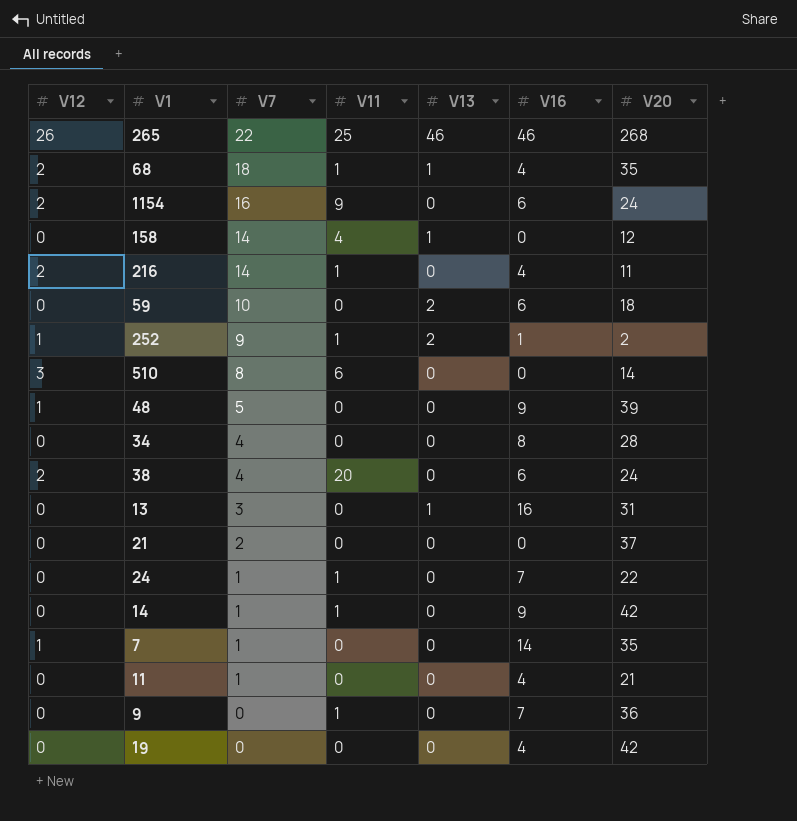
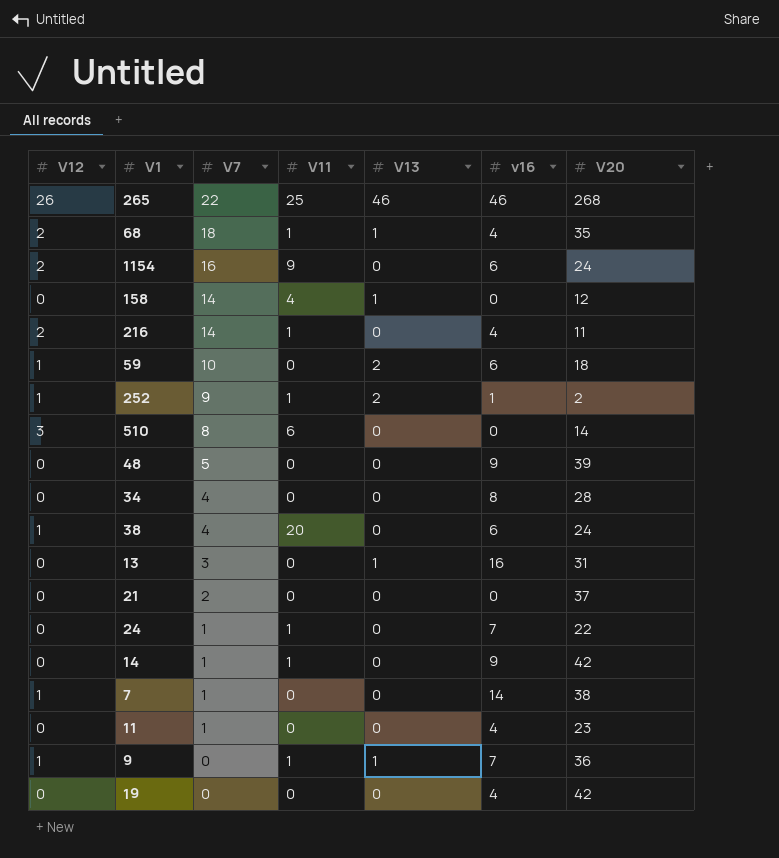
column name: V16 -> v16
59 | V12: 0 -> 1
48 | V12: 1 -> 0
38 | V12: 2 -> 1
7 | V20: 35 -> 38
11 | V20: 21 -> 23
9 | V12: 0 -> 1
9 | V13: 0 -> 1

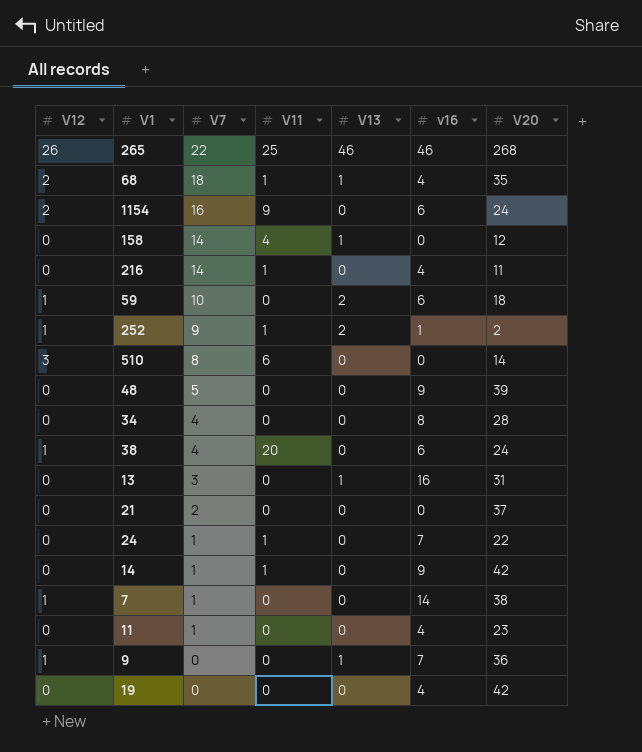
216 | V12: 2 -> 0
9 | V11: 1 -> 0

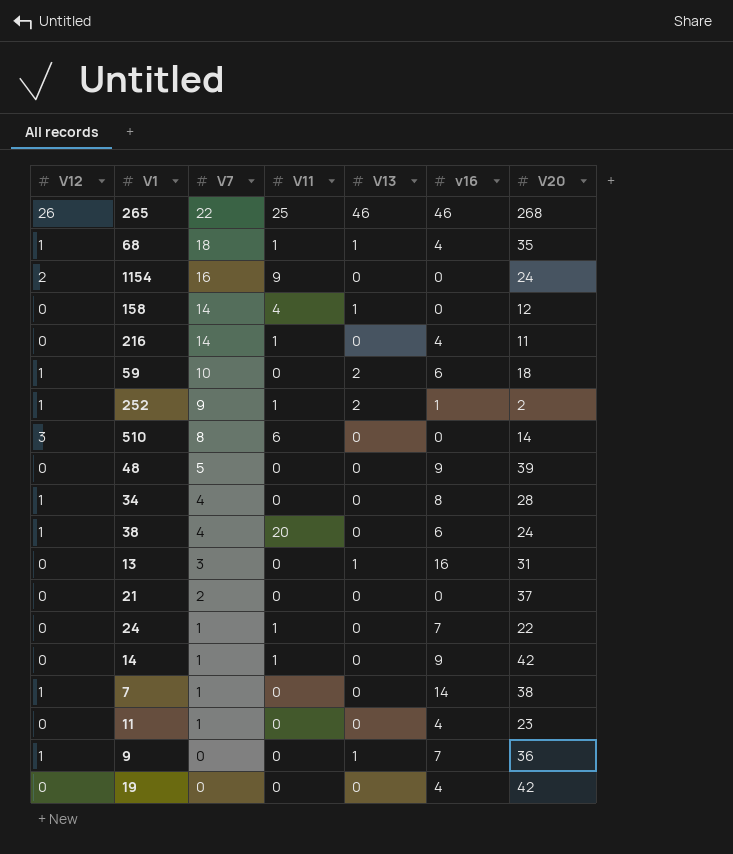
68 | V12: 2 -> 1
1154 | v16: 6 -> 0
34 | V12: 0 -> 1

